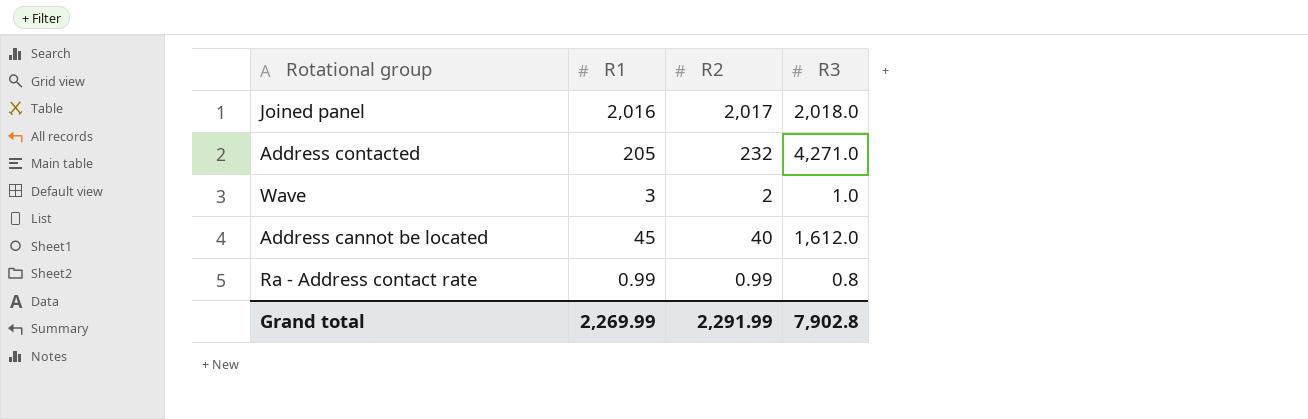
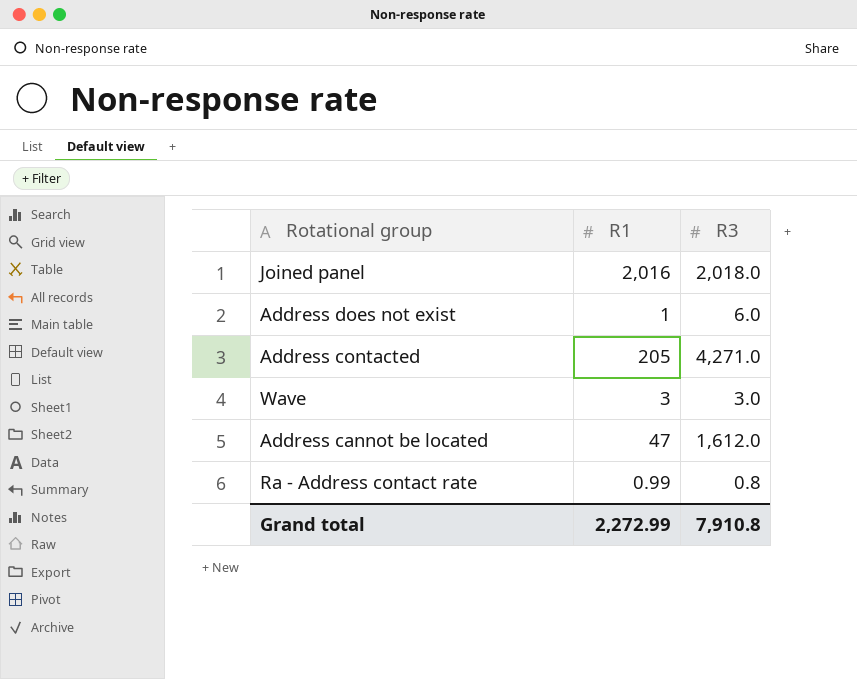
column R2 | position: 3 -> none
row Address does not exist: none -> 1 | 6.0
Wave | R3: 1.0 -> 3.0
Address cannot be located | R1: 45 -> 47
Grand total | R1: 2,269.99 -> 2,272.99
Grand total | R3: 7,902.8 -> 7,910.8

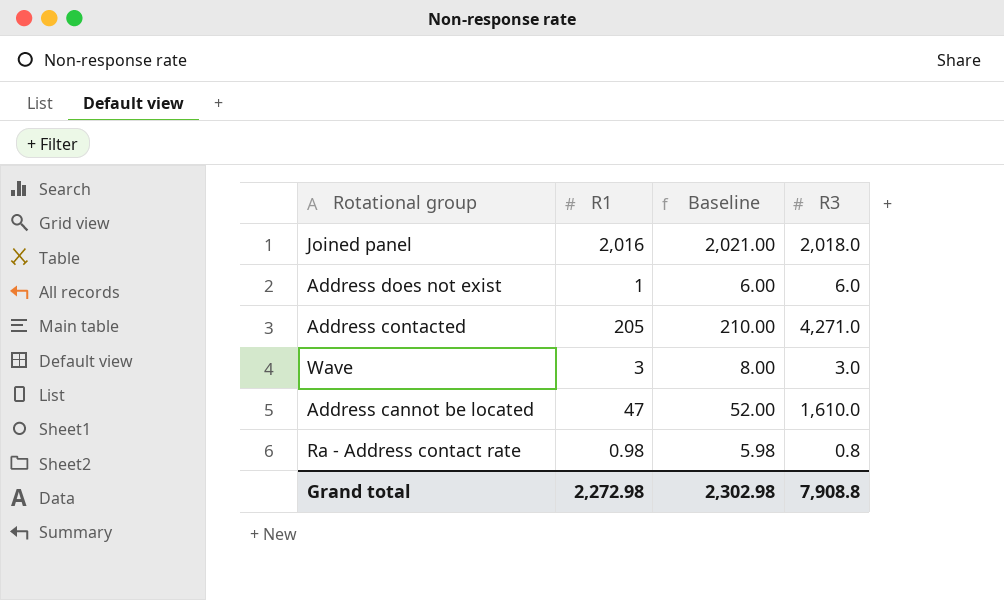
column Baseline | formula: none -> [R1] + 5
Address cannot be located | R3: 1,612.0 -> 1,610.0
Ra - Address contact rate | R1: 0.99 -> 0.98
Grand total | R1: 2,272.99 -> 2,272.98
Grand total | R3: 7,910.8 -> 7,908.8

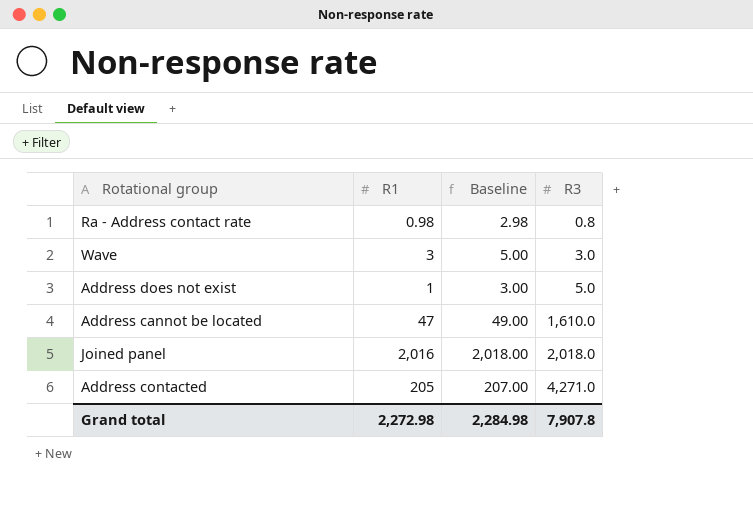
row order: none -> R3 ascending
column Baseline | formula: [R1] + 5 -> [R1] + 2
Address does not exist | R3: 6.0 -> 5.0
Grand total | Baseline: 2,302.98 -> 2,284.98
Grand total | R3: 7,908.8 -> 7,907.8

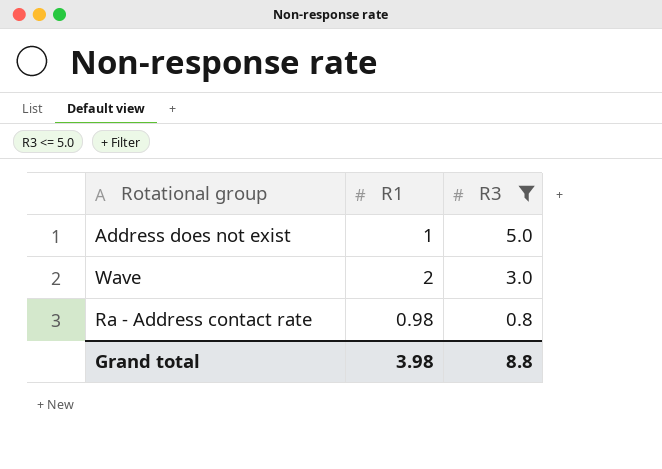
filter: none -> R3 <= 5.0
row order: R3 ascending -> R3 descending
column Baseline | formula: [R1] + 2 -> none
Wave | R1: 3 -> 2
Grand total | R1: 2,272.98 -> 3.98
Grand total | R3: 7,907.8 -> 8.8

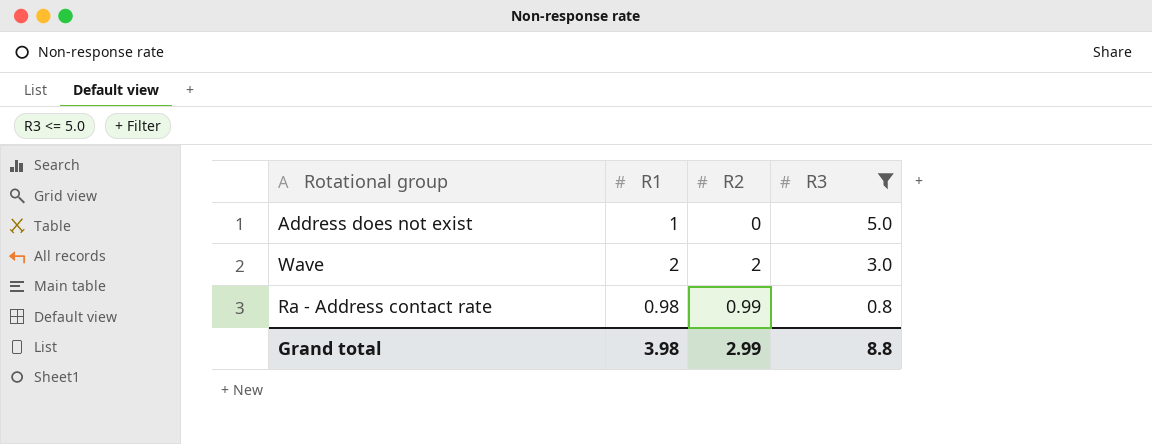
column R2 | position: none -> 3

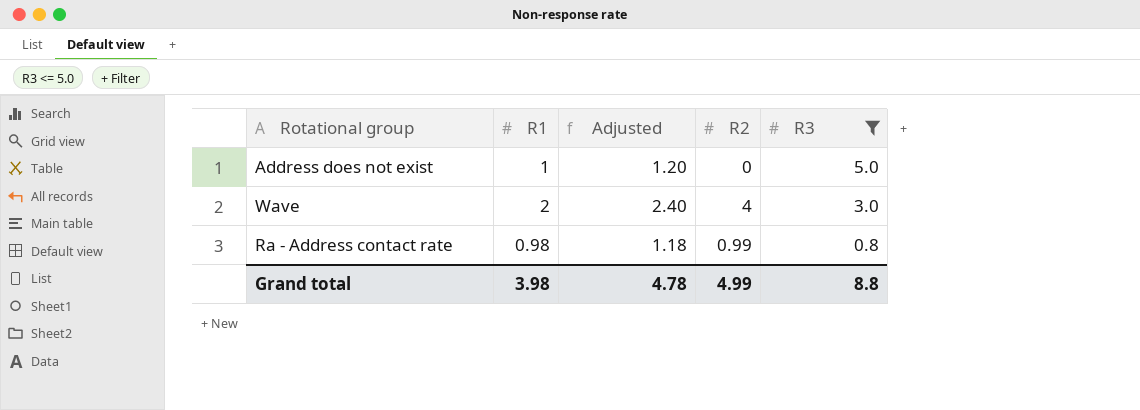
column Adjusted | formula: none -> [R1] * 1.2
Wave | R2: 2 -> 4
Grand total | R2: 2.99 -> 4.99

